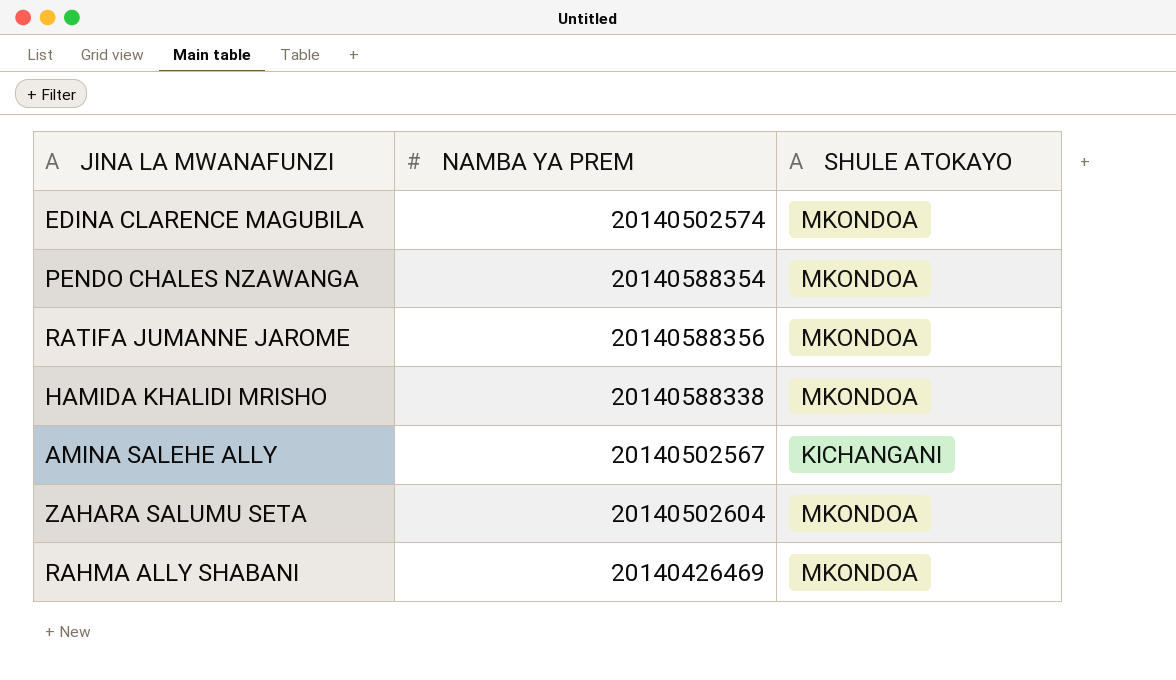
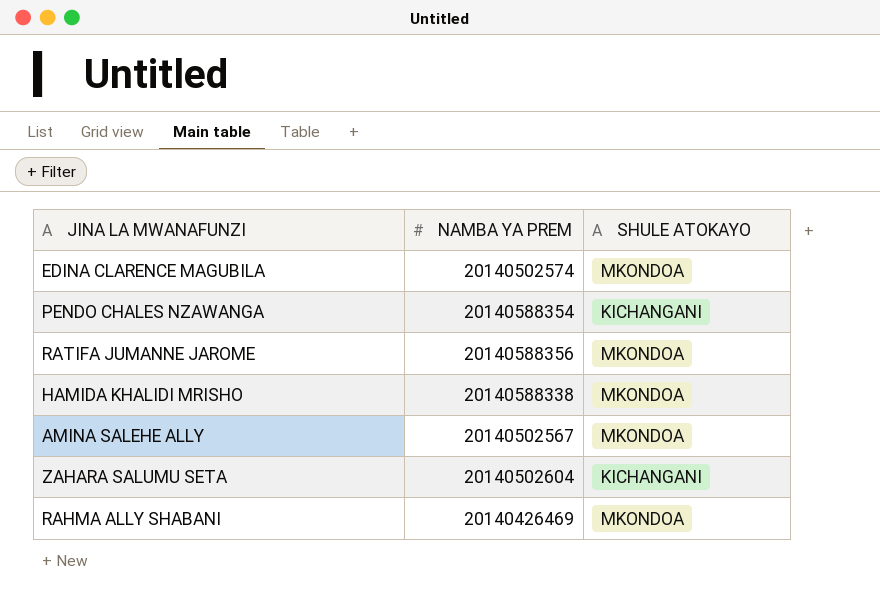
PENDO CHALES NZAWANGA | SHULE ATOKAYO: MKONDOA -> KICHANGANI
AMINA SALEHE ALLY | SHULE ATOKAYO: KICHANGANI -> MKONDOA
ZAHARA SALUMU SETA | SHULE ATOKAYO: MKONDOA -> KICHANGANI

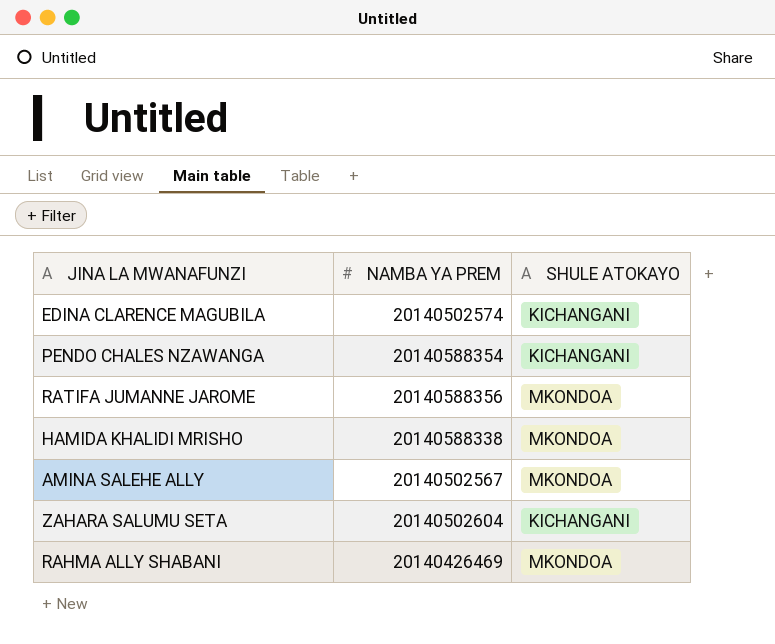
EDINA CLARENCE MAGUBILA | SHULE ATOKAYO: MKONDOA -> KICHANGANI

